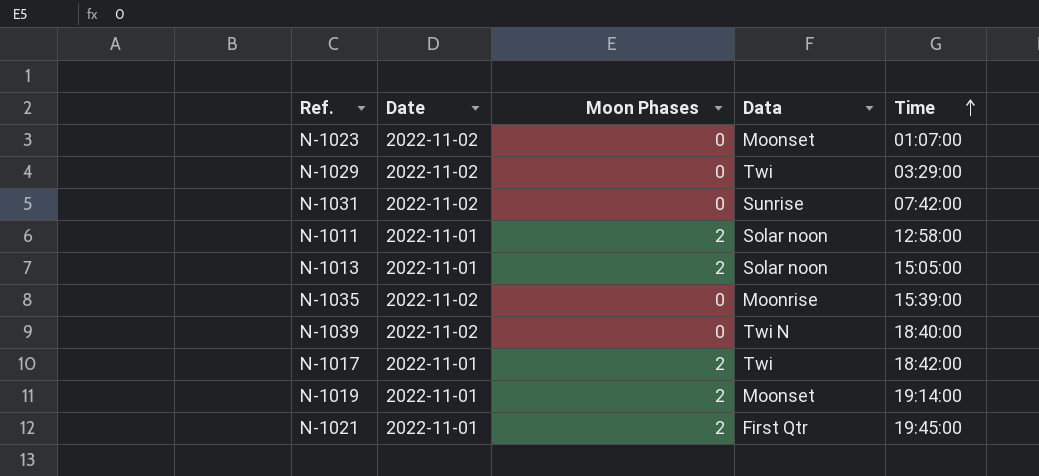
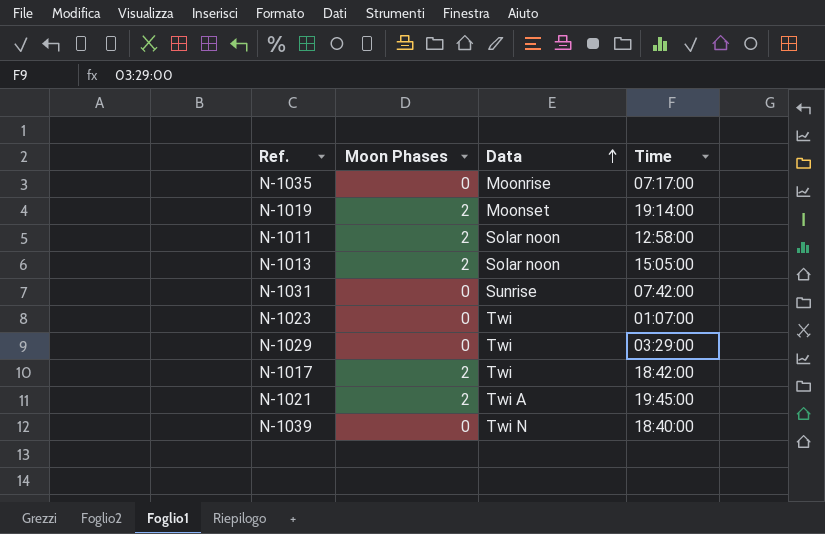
row order: Time ascending -> Data ascending
column Date | position: 2 -> none
N-1035 | Time: 15:39:00 -> 07:17:00
N-1023 | Data: Moonset -> Twi
N-1021 | Data: First Qtr -> Twi A

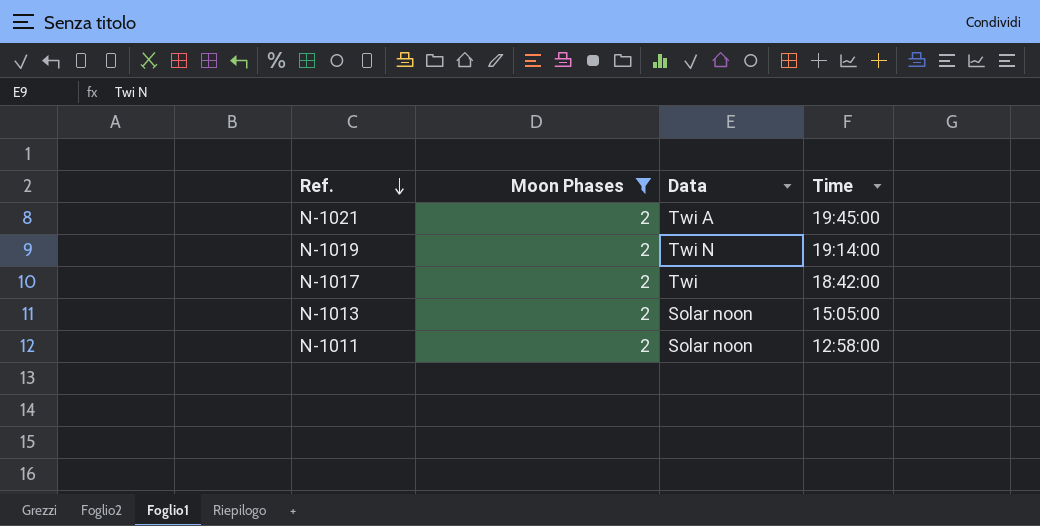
filter: none -> Moon Phases = 2
row order: Data ascending -> Ref. descending
N-1019 | Data: Moonset -> Twi N

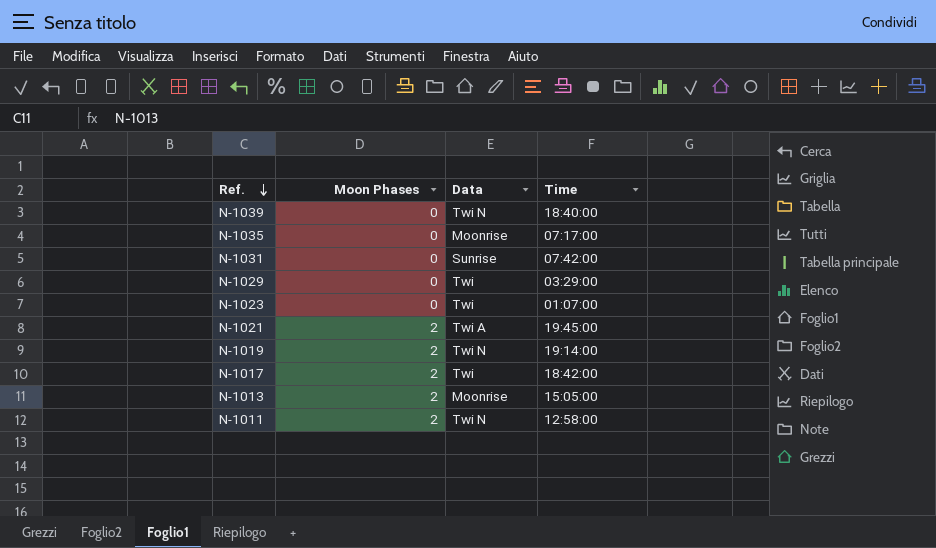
filter: Moon Phases = 2 -> none
N-1013 | Data: Solar noon -> Moonrise
N-1011 | Data: Solar noon -> Twi N

